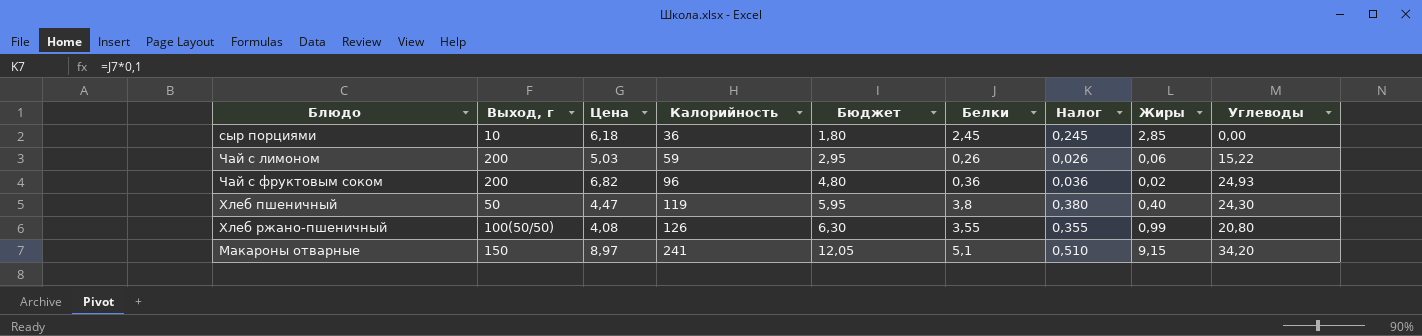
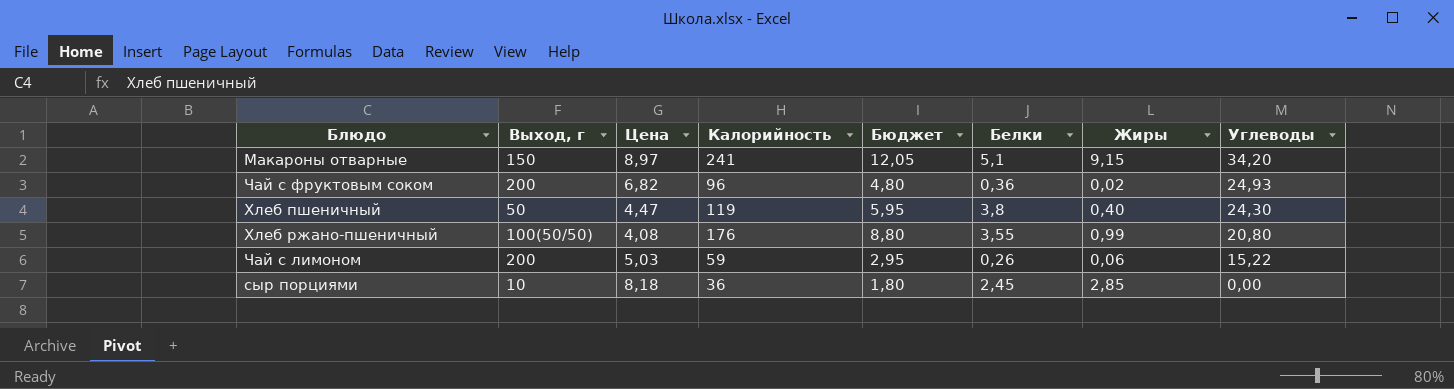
row order: Калорийность ascending -> Углеводы descending
column Налог | formula: [Белки] * 0,1 -> none
Хлеб ржано-пшеничный | Калорийность: 126 -> 176
Хлеб ржано-пшеничный | Бюджет: 6,30 -> 8,80
сыр порциями | Цена: 6,18 -> 8,18

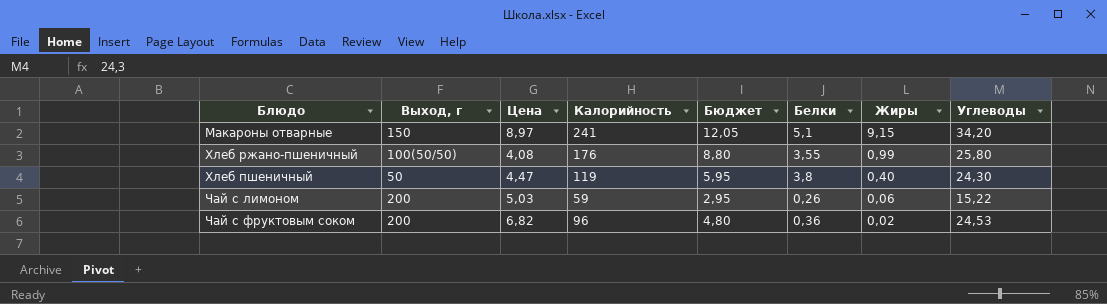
row order: Углеводы descending -> Жиры descending
row сыр порциями: 10 | 8,18 | 36 | 1,80 | 2,45 | 2,85 | 0,00 -> none
Хлеб ржано-пшеничный | Углеводы: 20,80 -> 25,80
Чай с фруктовым соком | Углеводы: 24,93 -> 24,53

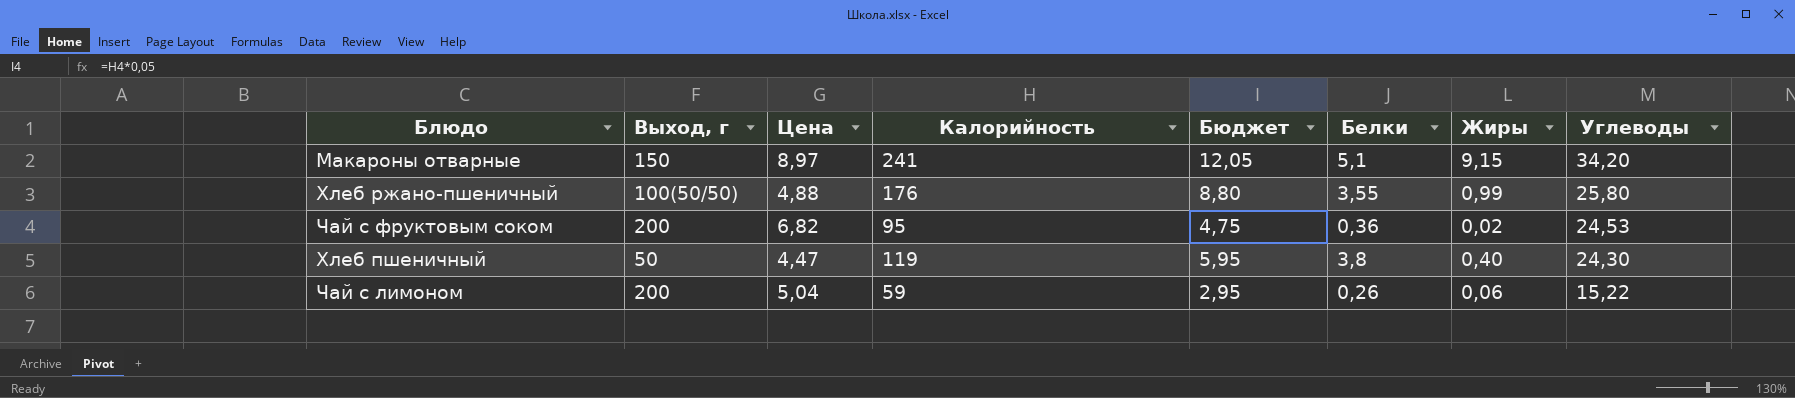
row order: Жиры descending -> Углеводы descending
Хлеб ржано-пшеничный | Цена: 4,08 -> 4,88
Чай с фруктовым соком | Калорийность: 96 -> 95
Чай с фруктовым соком | Бюджет: 4,80 -> 4,75
Чай с лимоном | Цена: 5,03 -> 5,04

